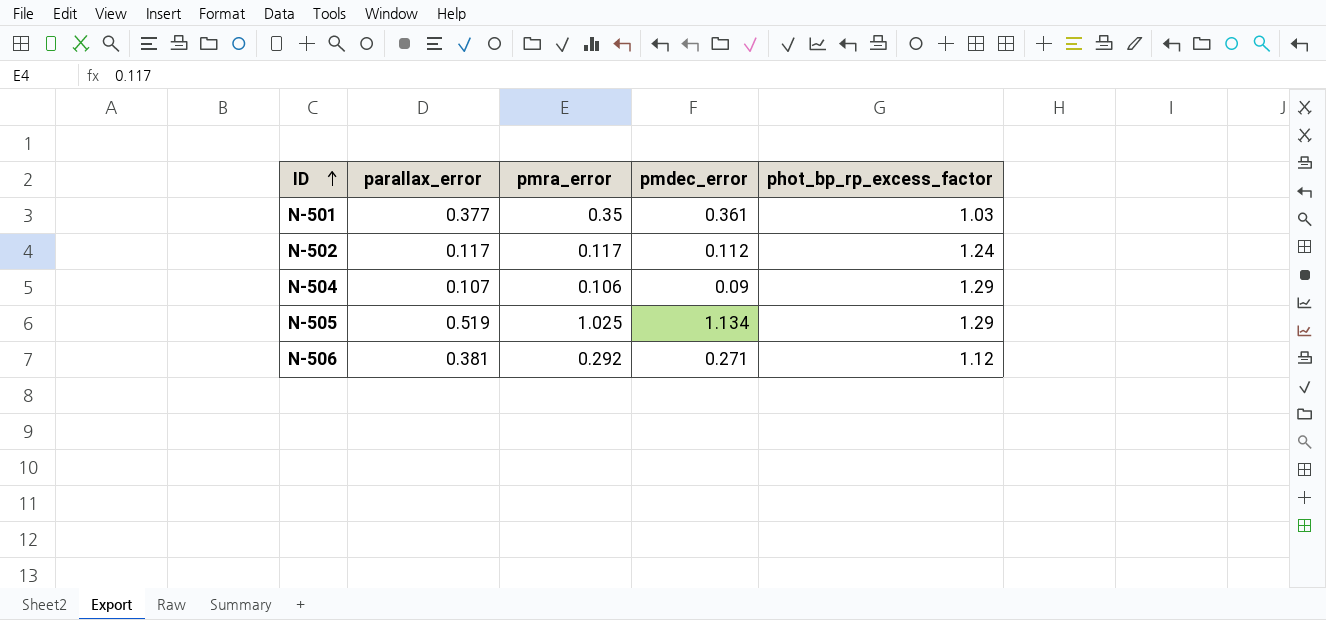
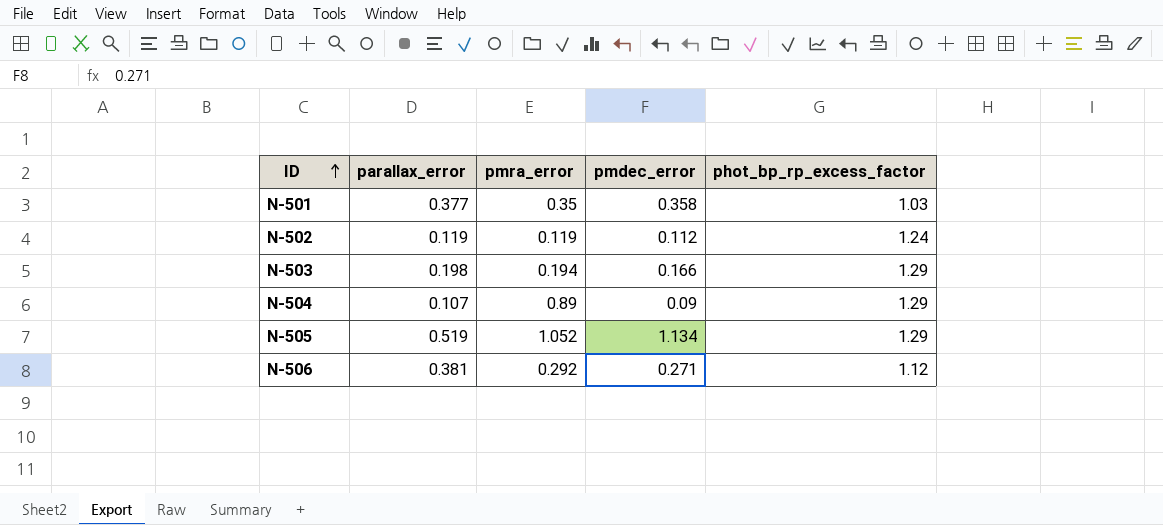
N-501 | pmdec_error: 0.361 -> 0.358
N-502 | parallax_error: 0.117 -> 0.119
N-502 | pmra_error: 0.117 -> 0.119
row N-503: none -> 0.198 | 0.194 | 0.166 | 1.29
N-504 | pmra_error: 0.106 -> 0.89
N-505 | pmra_error: 1.025 -> 1.052

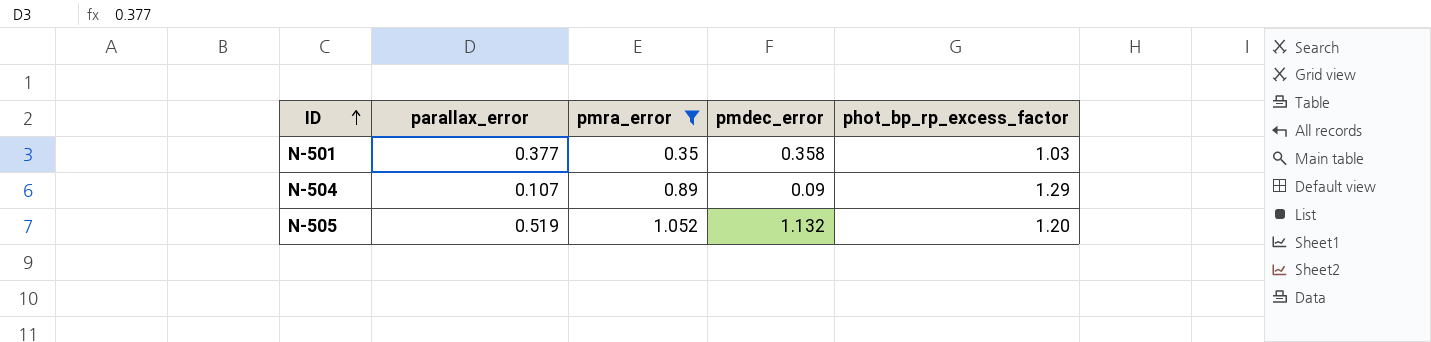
filter: none -> pmra_error >= 0.35
N-505 | pmdec_error: 1.134 -> 1.132
N-505 | phot_bp_rp_excess_factor: 1.29 -> 1.20

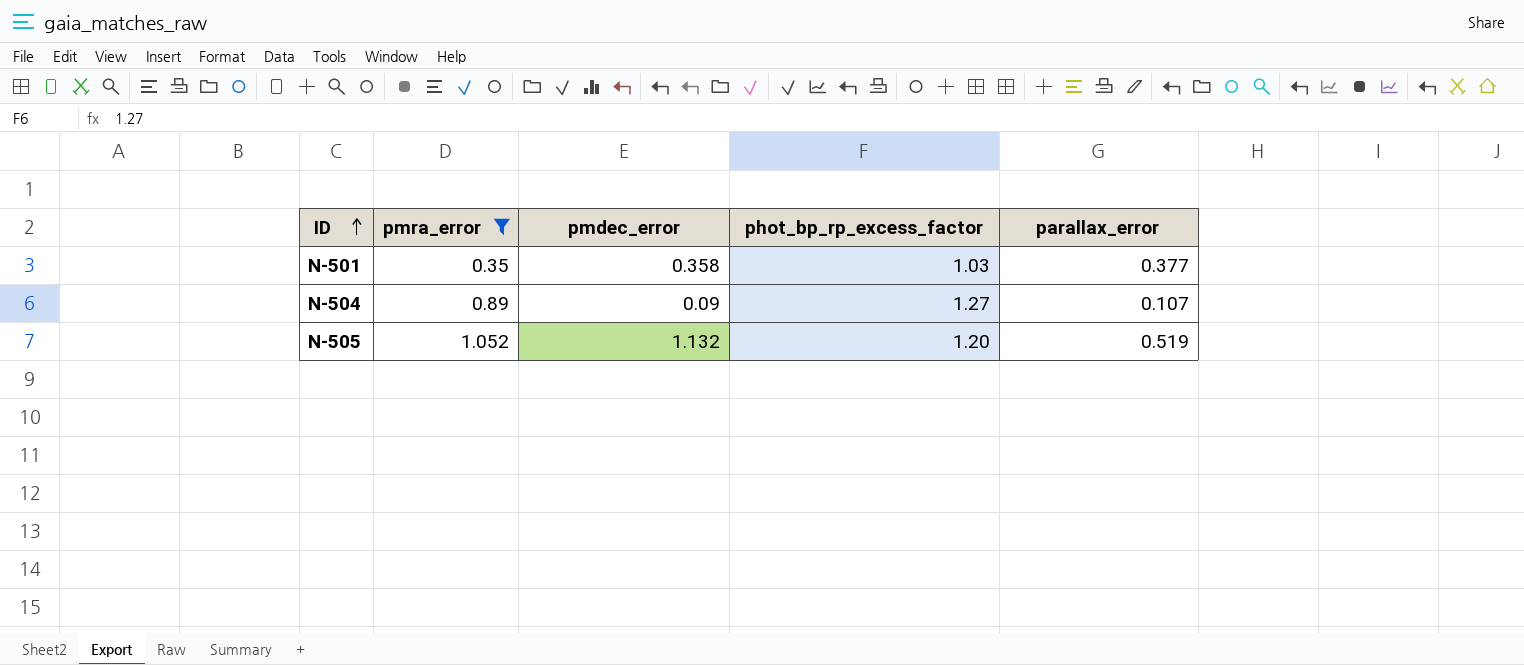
column parallax_error | position: 2 -> 5
N-504 | phot_bp_rp_excess_factor: 1.29 -> 1.27

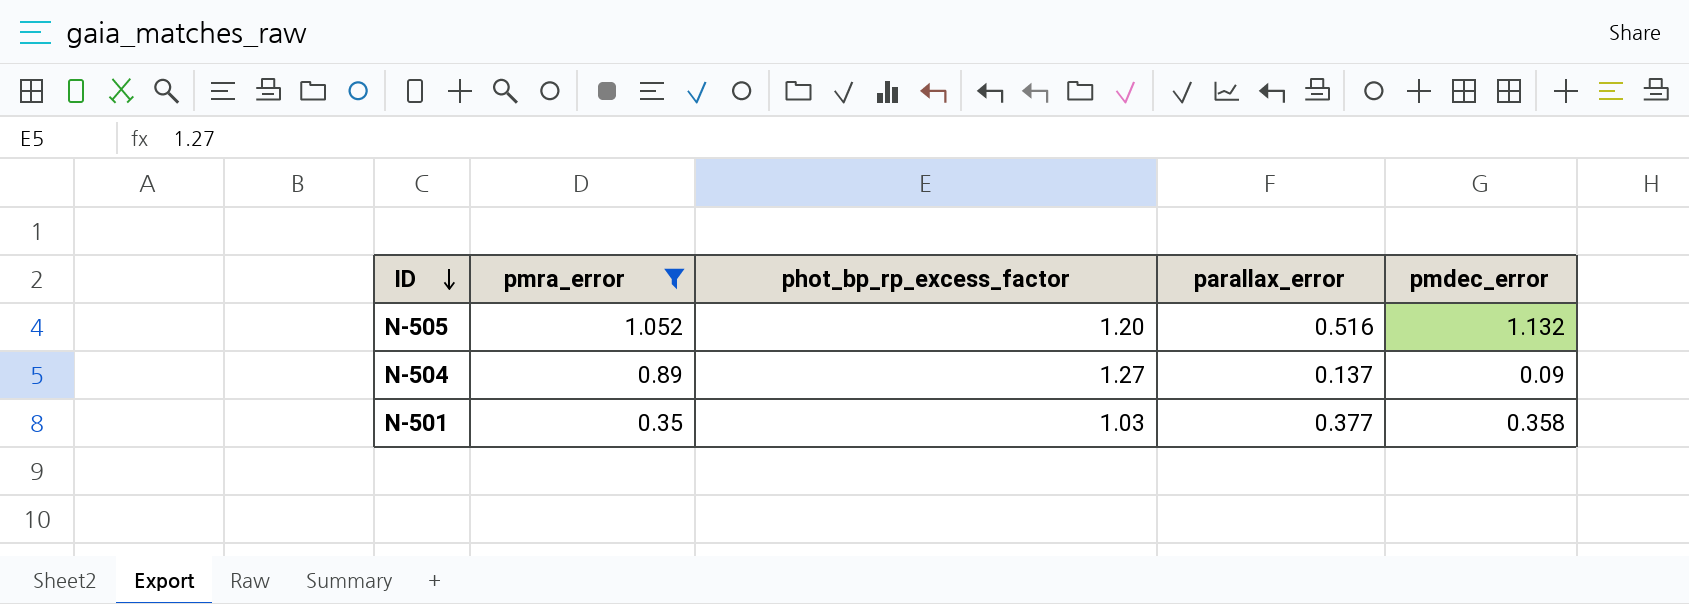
row order: ID ascending -> ID descending
column pmdec_error | position: 3 -> 5
N-505 | parallax_error: 0.519 -> 0.516
N-504 | parallax_error: 0.107 -> 0.137

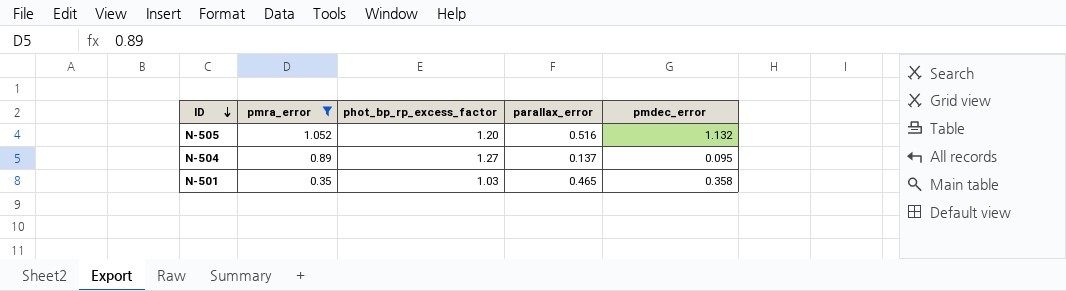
N-504 | pmdec_error: 0.09 -> 0.095
N-501 | parallax_error: 0.377 -> 0.465

